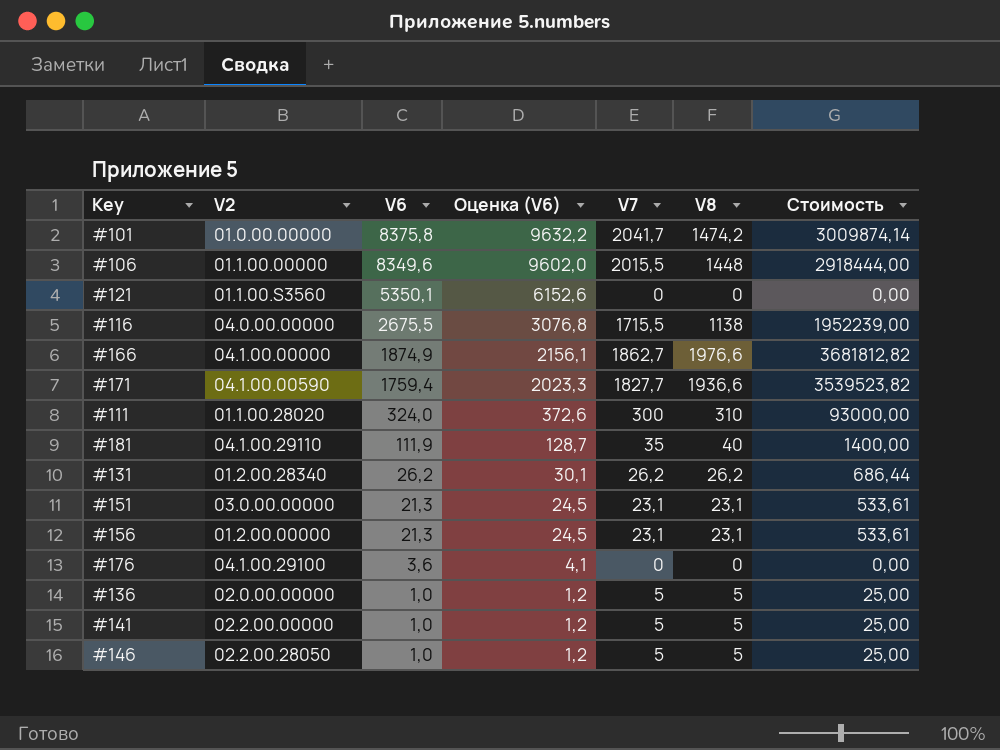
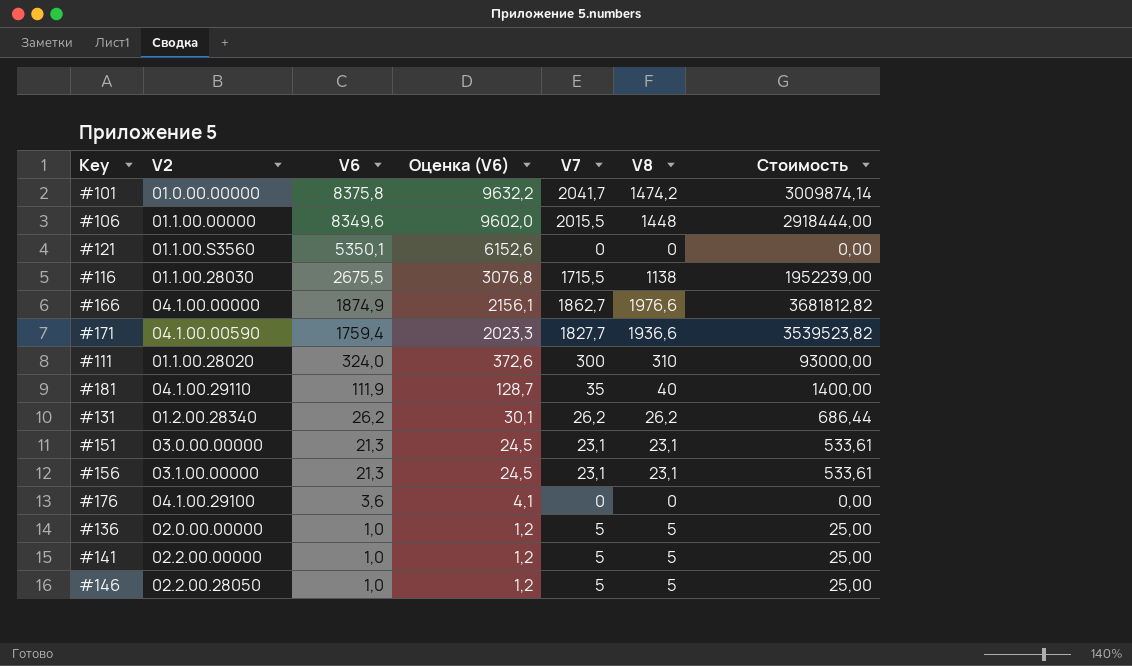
#116 | V2: 04.0.00.00000 -> 01.1.00.28030
#156 | V2: 01.2.00.00000 -> 03.1.00.00000

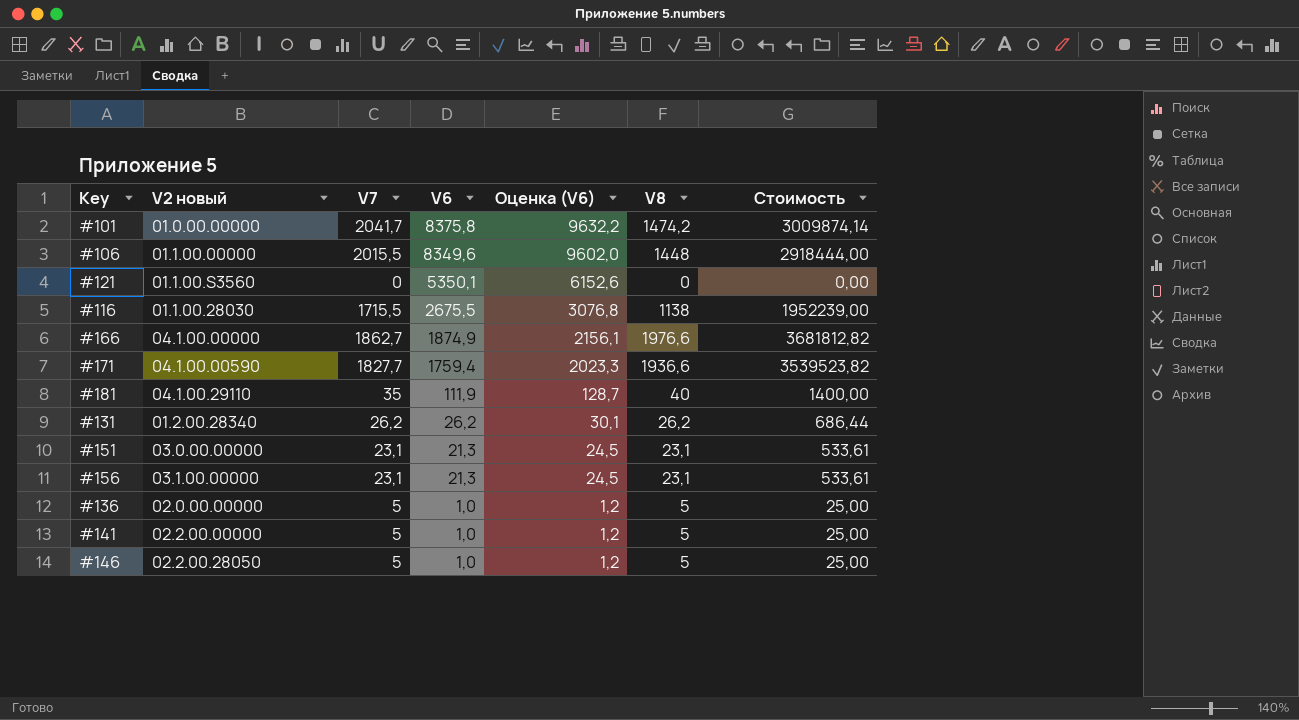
column name: V2 -> V2 новый
column V7 | position: 5 -> 3
row #111: 01.1.00.28020 | 324,0 | 372,6 | 300 | 310 | 93000,00 -> none
row #176: 04.1.00.29100 | 3,6 | 4,1 | 0 | 0 | 0,00 -> none

